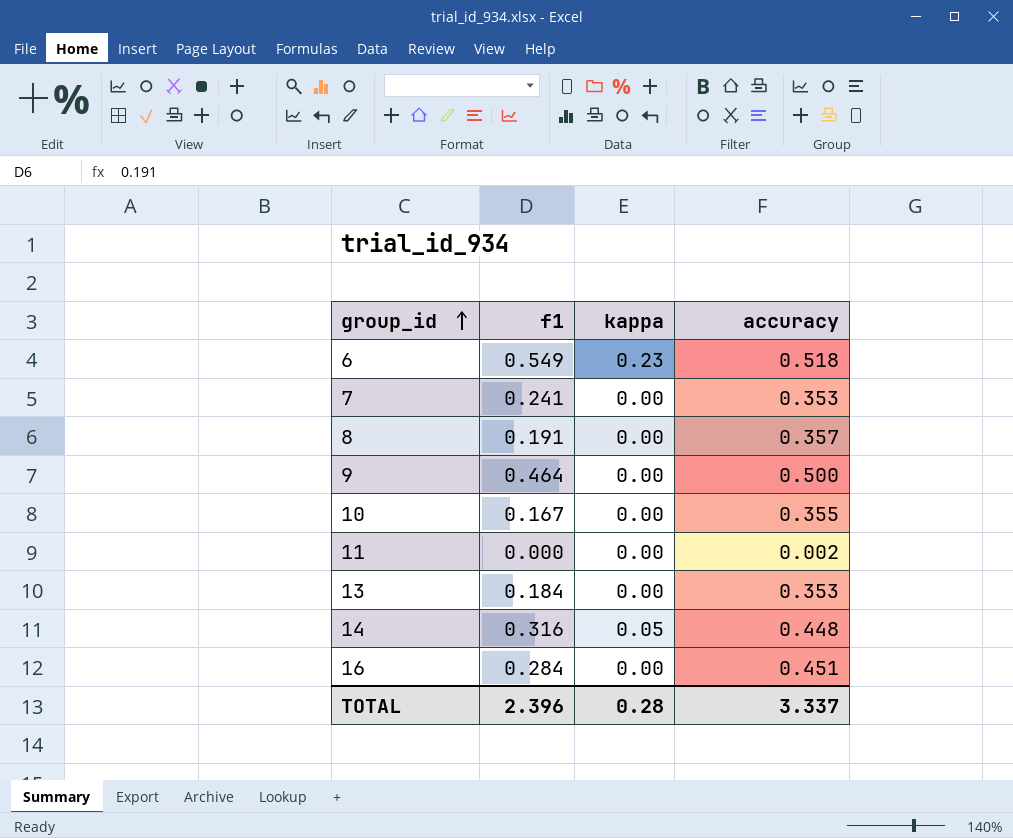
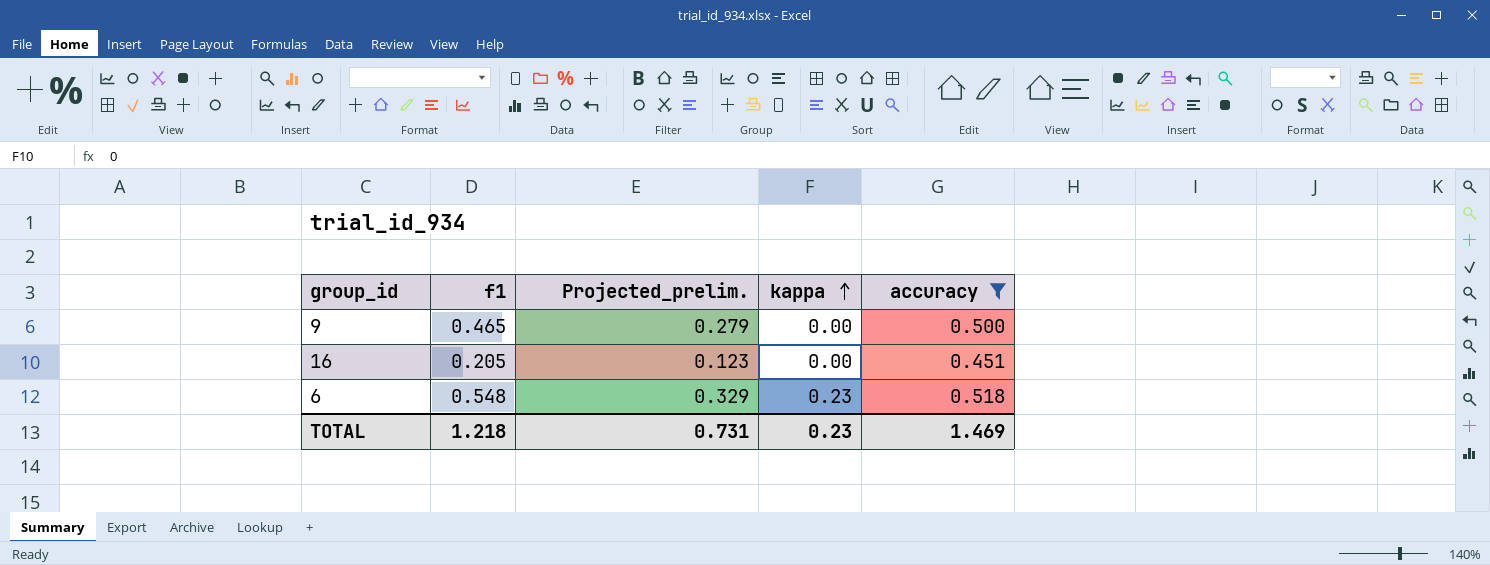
filter: none -> accuracy >= 0.451
row order: group_id ascending -> kappa ascending
column Projected_prelim. | formula: none -> [f1] * 0.6
9 | f1: 0.464 -> 0.465
16 | f1: 0.284 -> 0.205
6 | f1: 0.549 -> 0.548
TOTAL | f1: 2.396 -> 1.218
TOTAL | kappa: 0.28 -> 0.23
TOTAL | accuracy: 3.337 -> 1.469

